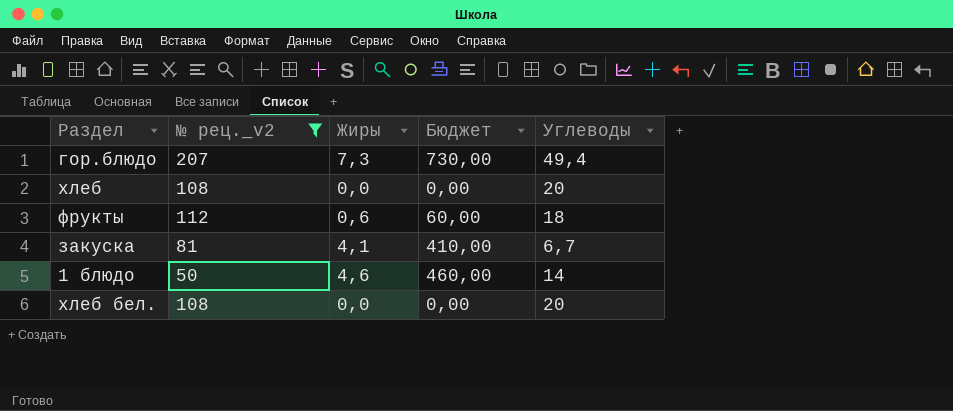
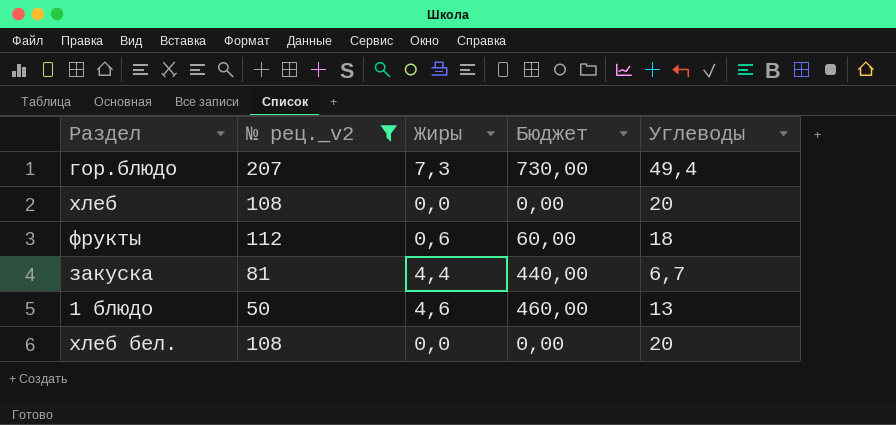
закуска | Жиры: 4,1 -> 4,4
закуска | Бюджет: 410,00 -> 440,00
1 блюдо | Углеводы: 14 -> 13

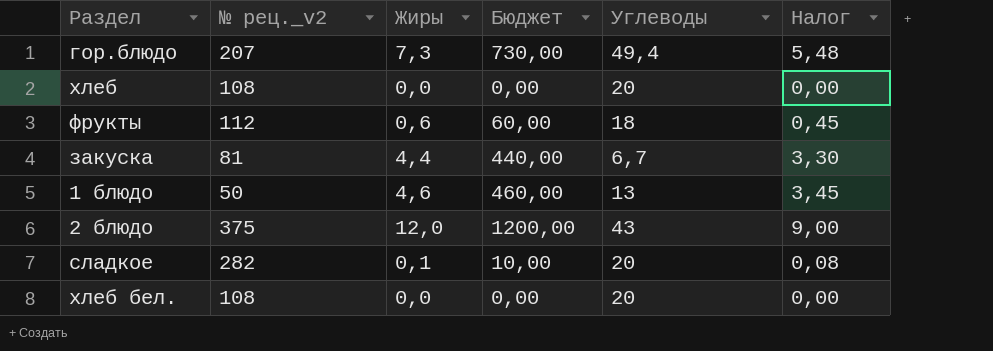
filter: № рец._v2 <= 207 -> none
column Налог | formula: none -> [Жиры] * 0,75

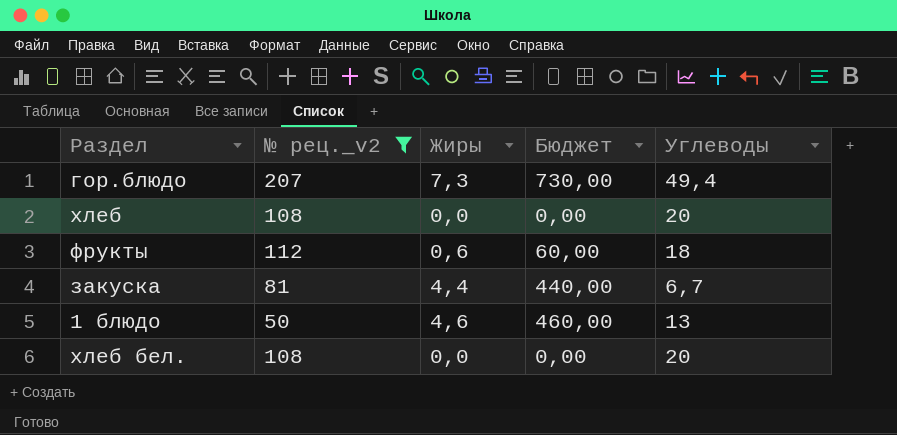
filter: none -> № рец._v2 <= 207
column Налог | formula: [Жиры] * 0,75 -> none

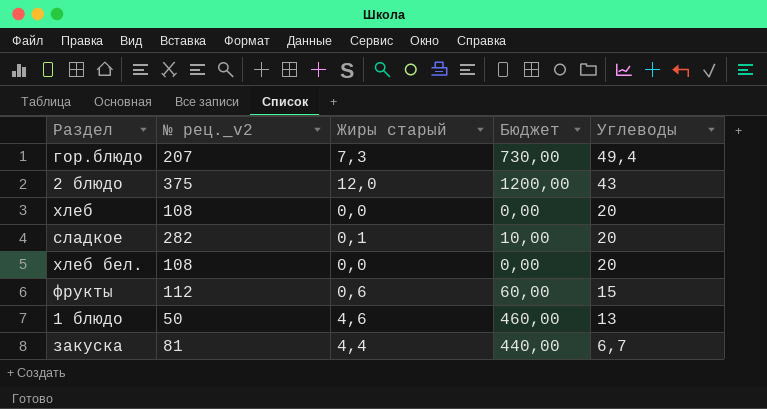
filter: № рец._v2 <= 207 -> none
row order: none -> Углеводы descending
column name: Жиры -> Жиры старый
фрукты | Углеводы: 18 -> 15

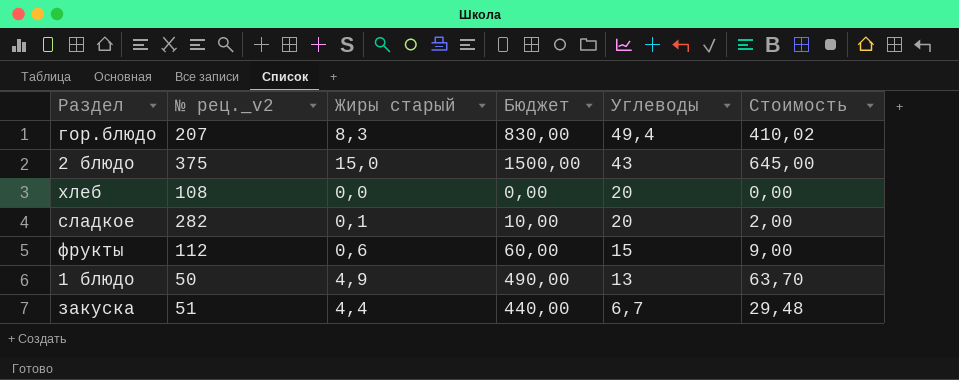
column Стоимость | formula: none -> [Жиры старый] * [Углеводы]
row хлеб бел.: 108 | 0,0 | 0,00 | 20 -> none
гор.блюдо | Жиры старый: 7,3 -> 8,3
гор.блюдо | Бюджет: 730,00 -> 830,00
2 блюдо | Жиры старый: 12,0 -> 15,0
2 блюдо | Бюджет: 1200,00 -> 1500,00
1 блюдо | Жиры старый: 4,6 -> 4,9
1 блюдо | Бюджет: 460,00 -> 490,00
закуска | № рец._v2: 81 -> 51

